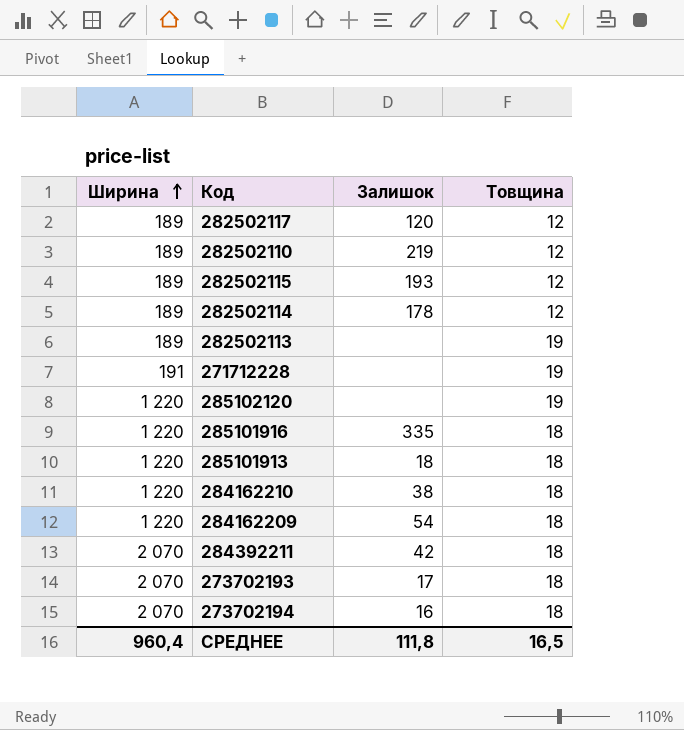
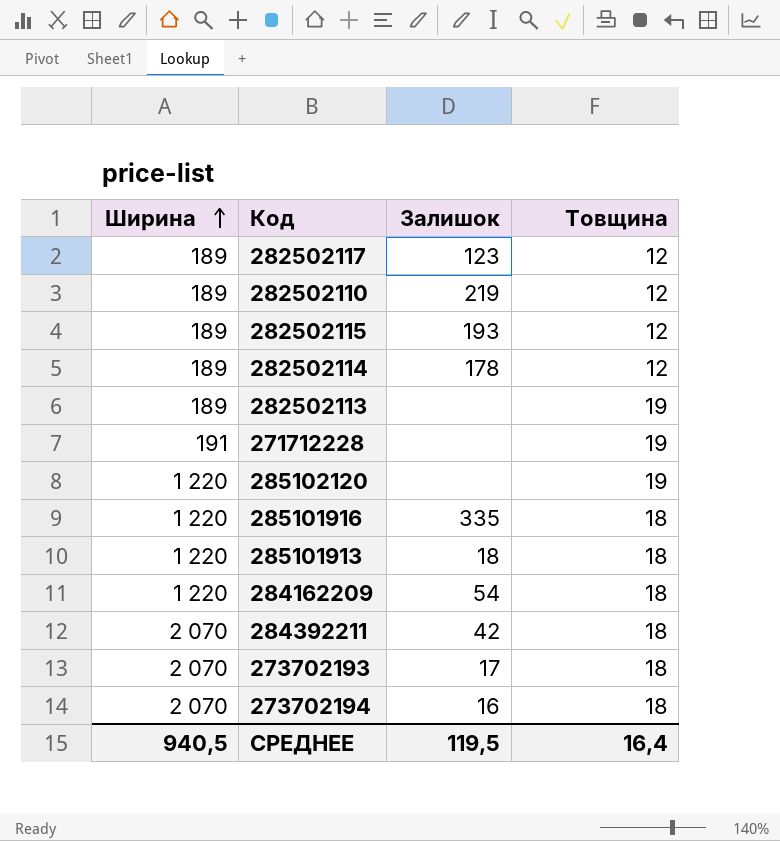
row 284162210: 1 220 | 38 | 18 -> none
282502117 | Залишок: 120 -> 123
СРЕДНЕЕ | Ширина: 960,4 -> 940,5
СРЕДНЕЕ | Залишок: 111,8 -> 119,5
СРЕДНЕЕ | Товщина: 16,5 -> 16,4

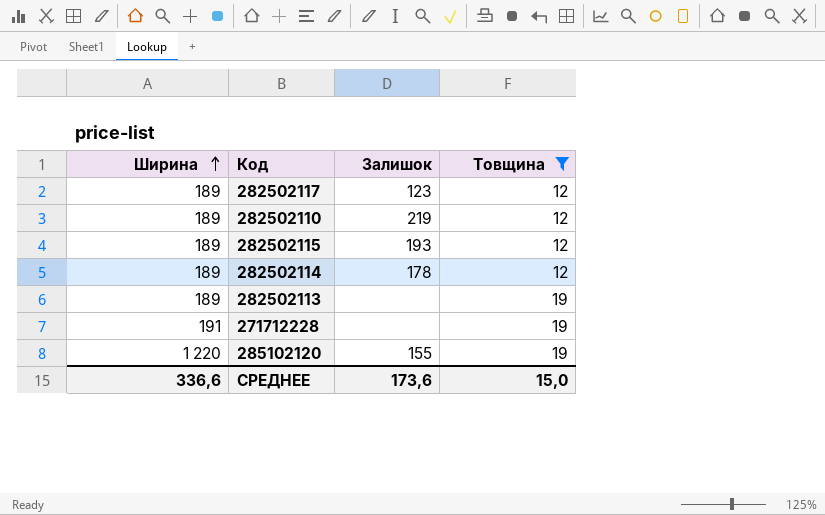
filter: none -> Товщина != 18
285102120 | Залишок: none -> 155
СРЕДНЕЕ | Ширина: 940,5 -> 336,6
СРЕДНЕЕ | Залишок: 119,5 -> 173,6
СРЕДНЕЕ | Товщина: 16,4 -> 15,0

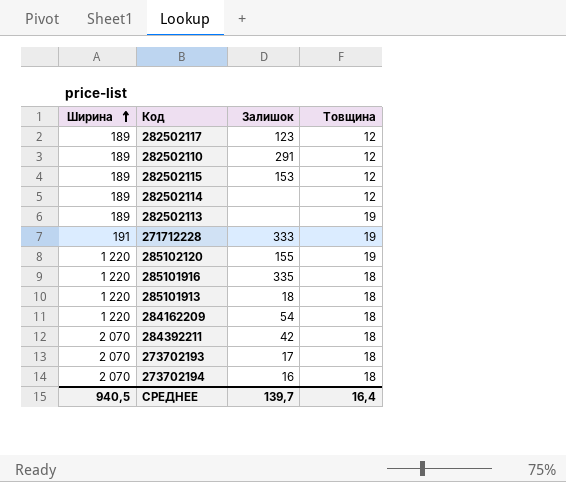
filter: Товщина != 18 -> none
282502110 | Залишок: 219 -> 291
282502115 | Залишок: 193 -> 153
282502114 | Залишок: 178 -> none
271712228 | Залишок: none -> 333
СРЕДНЕЕ | Ширина: 336,6 -> 940,5
СРЕДНЕЕ | Залишок: 173,6 -> 139,7
СРЕДНЕЕ | Товщина: 15,0 -> 16,4

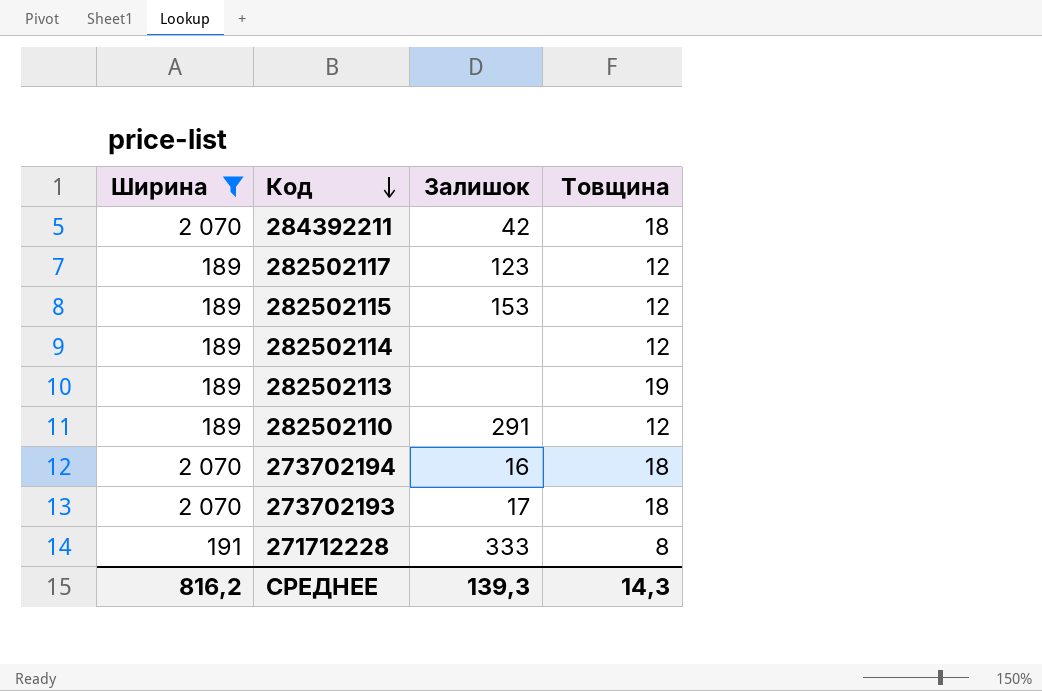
filter: none -> Ширина != 1 220
row order: Ширина ascending -> Код descending
271712228 | Товщина: 19 -> 8
СРЕДНЕЕ | Ширина: 940,5 -> 816,2
СРЕДНЕЕ | Залишок: 139,7 -> 139,3
СРЕДНЕЕ | Товщина: 16,4 -> 14,3

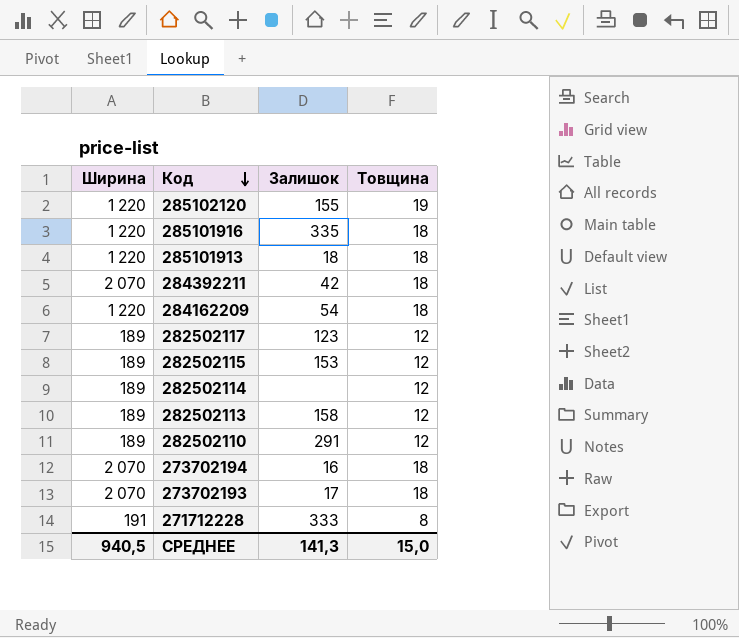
filter: Ширина != 1 220 -> none
282502113 | Залишок: none -> 158
282502113 | Товщина: 19 -> 12
СРЕДНЕЕ | Ширина: 816,2 -> 940,5
СРЕДНЕЕ | Залишок: 139,3 -> 141,3
СРЕДНЕЕ | Товщина: 14,3 -> 15,0

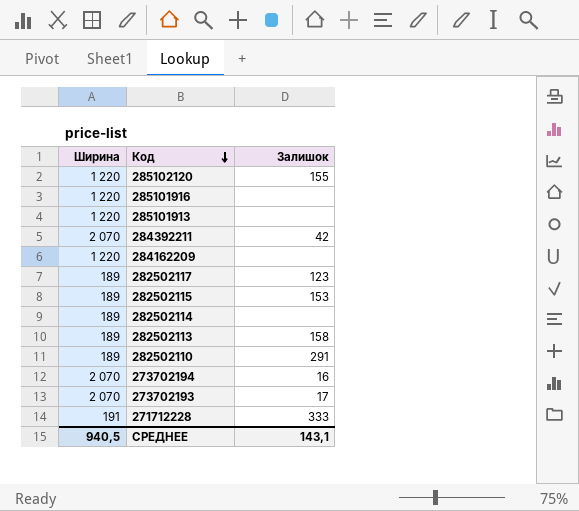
column Товщина | position: 4 -> none
285101916 | Залишок: 335 -> none
285101913 | Залишок: 18 -> none
284162209 | Залишок: 54 -> none
СРЕДНЕЕ | Залишок: 141,3 -> 143,1

